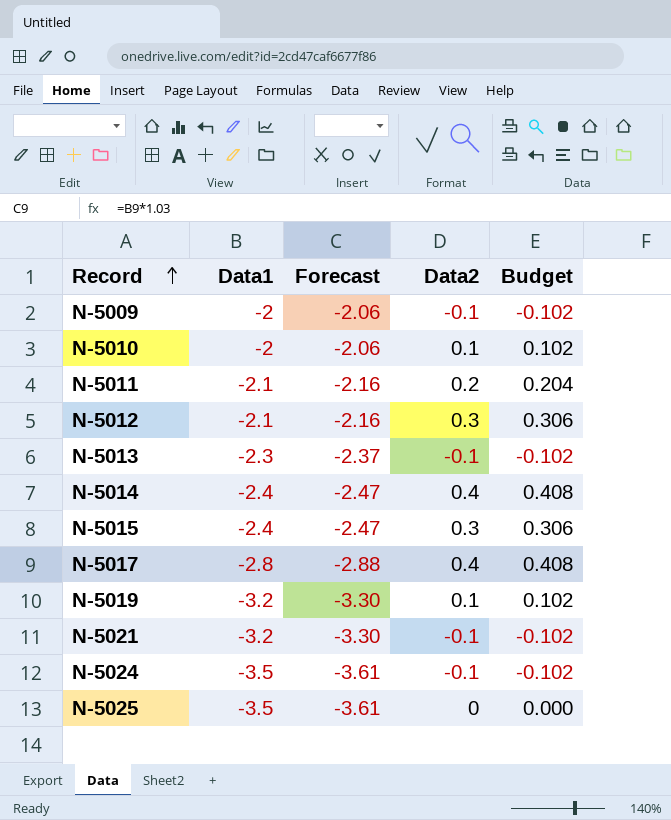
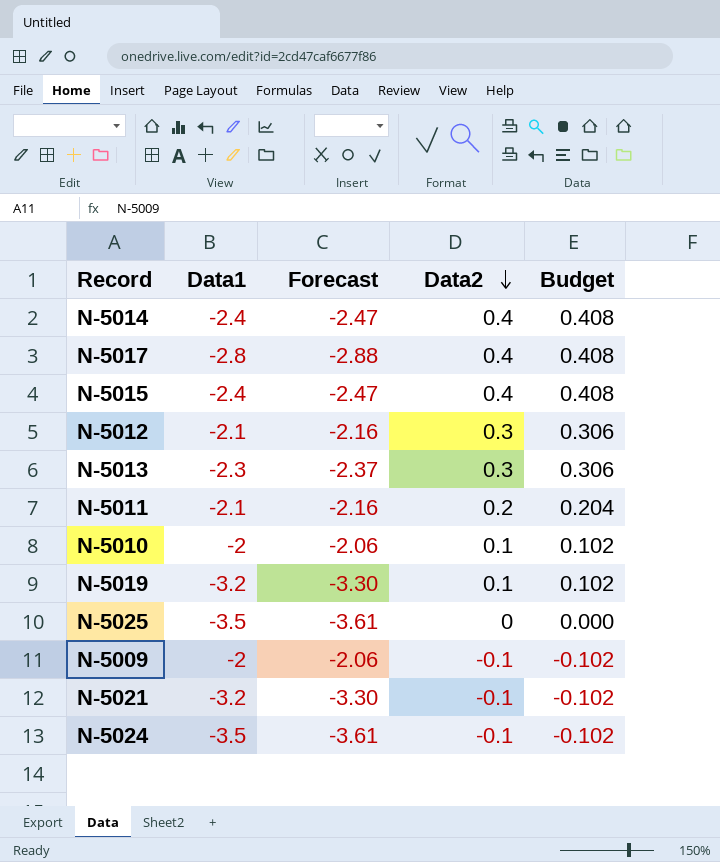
row order: Record ascending -> Data2 descending
N-5015 | Data2: 0.3 -> 0.4
N-5015 | Budget: 0.306 -> 0.408
N-5013 | Data2: -0.1 -> 0.3
N-5013 | Budget: -0.102 -> 0.306

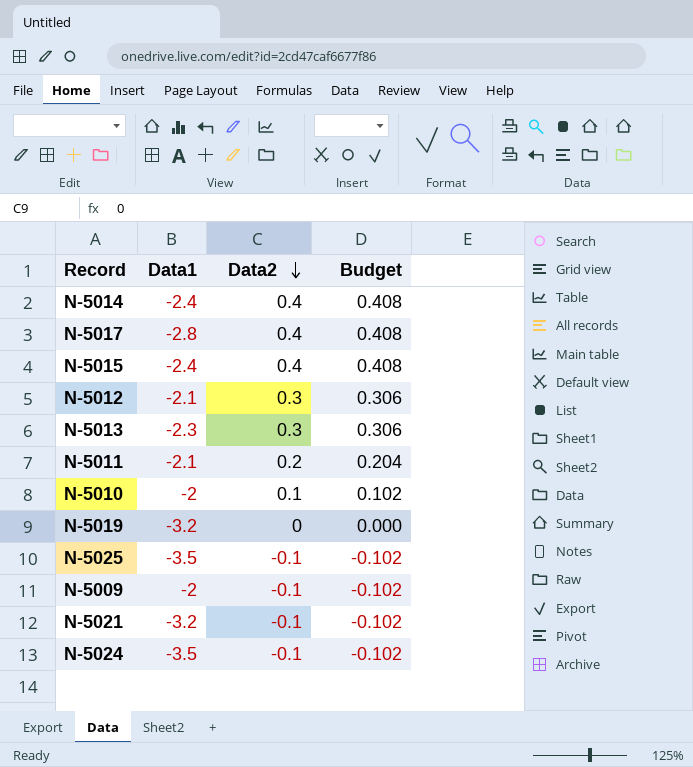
column Forecast | formula: [Data1] * 1.03 -> none
N-5019 | Data2: 0.1 -> 0
N-5019 | Budget: 0.102 -> 0.000
N-5025 | Data2: 0 -> -0.1
N-5025 | Budget: 0.000 -> -0.102

